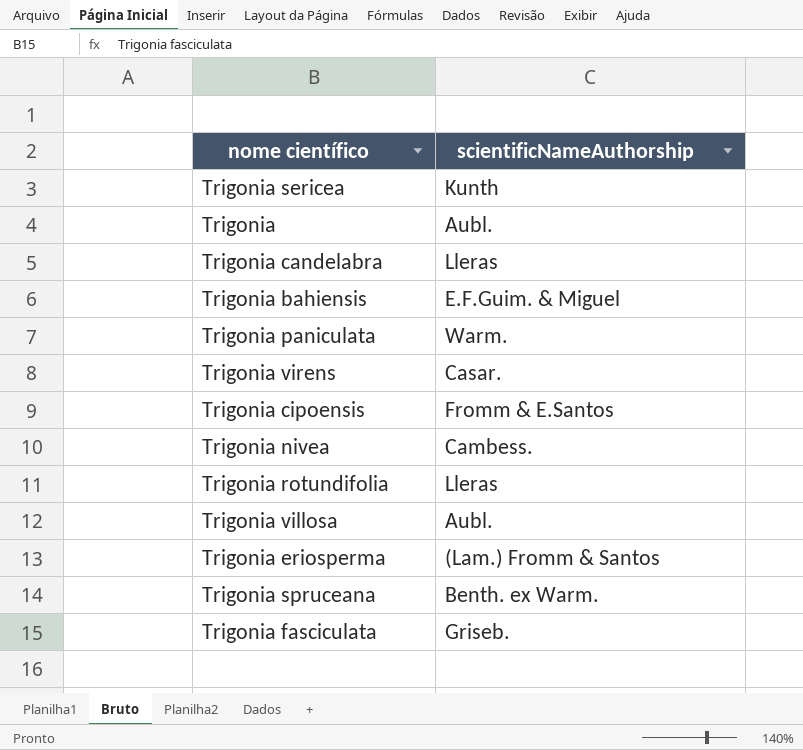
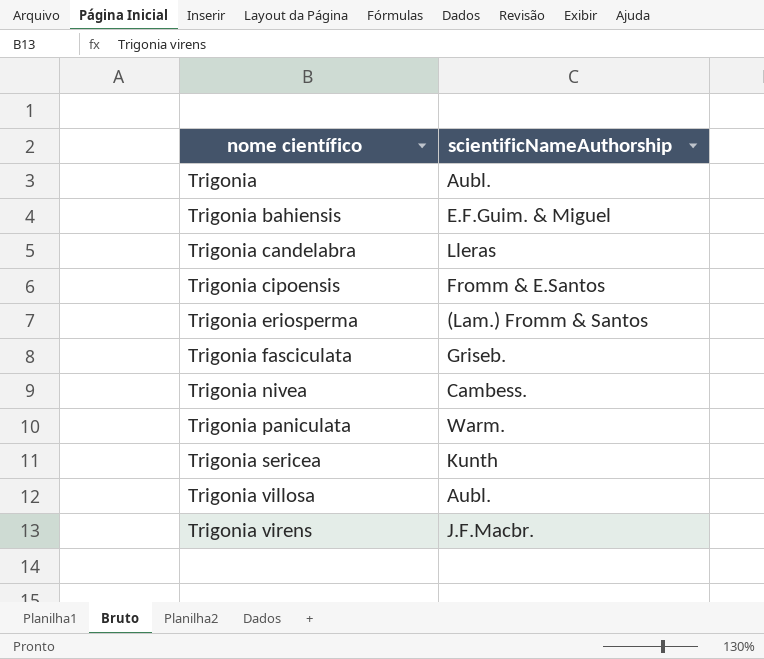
row order: none -> nome científico ascending
row Trigonia rotundifolia: Lleras -> none
row Trigonia spruceana: Benth. ex Warm. -> none
Trigonia virens | scientificNameAuthorship: Casar. -> J.F.Macbr.

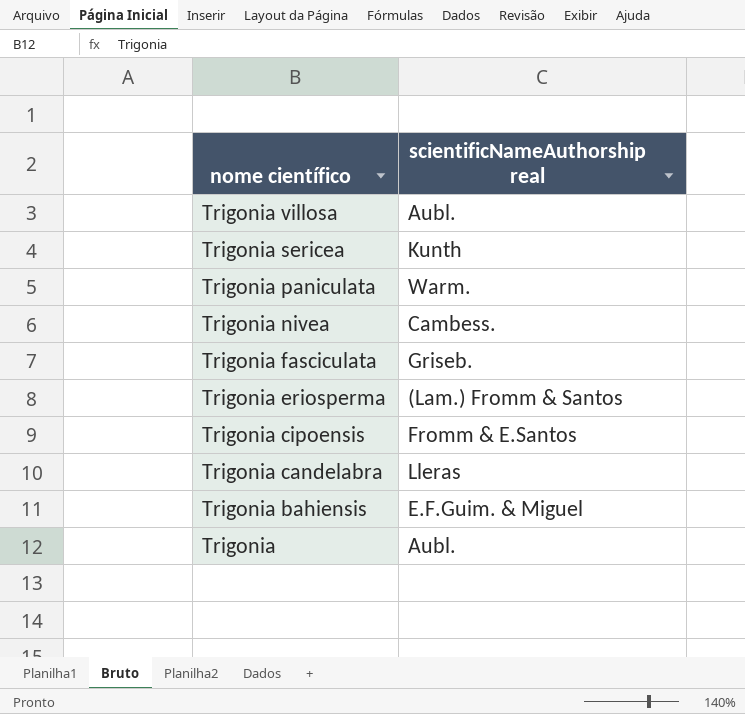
row order: nome científico ascending -> nome científico descending
column name: scientificNameAuthorship -> scientificNameAuthorship real
row Trigonia virens: J.F.Macbr. -> none

